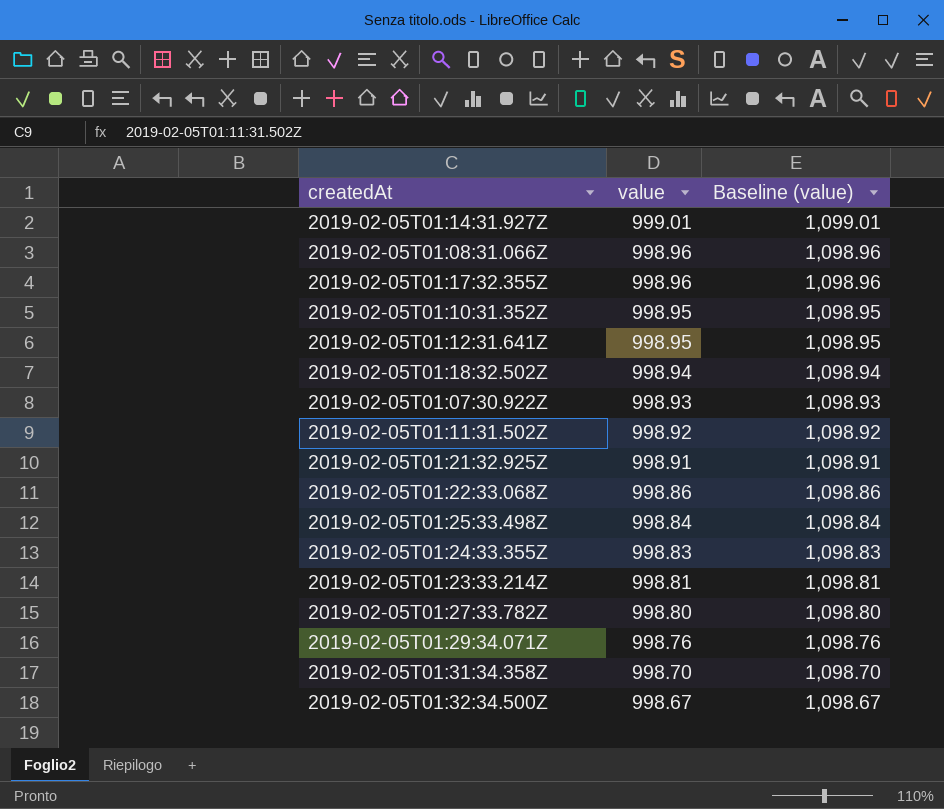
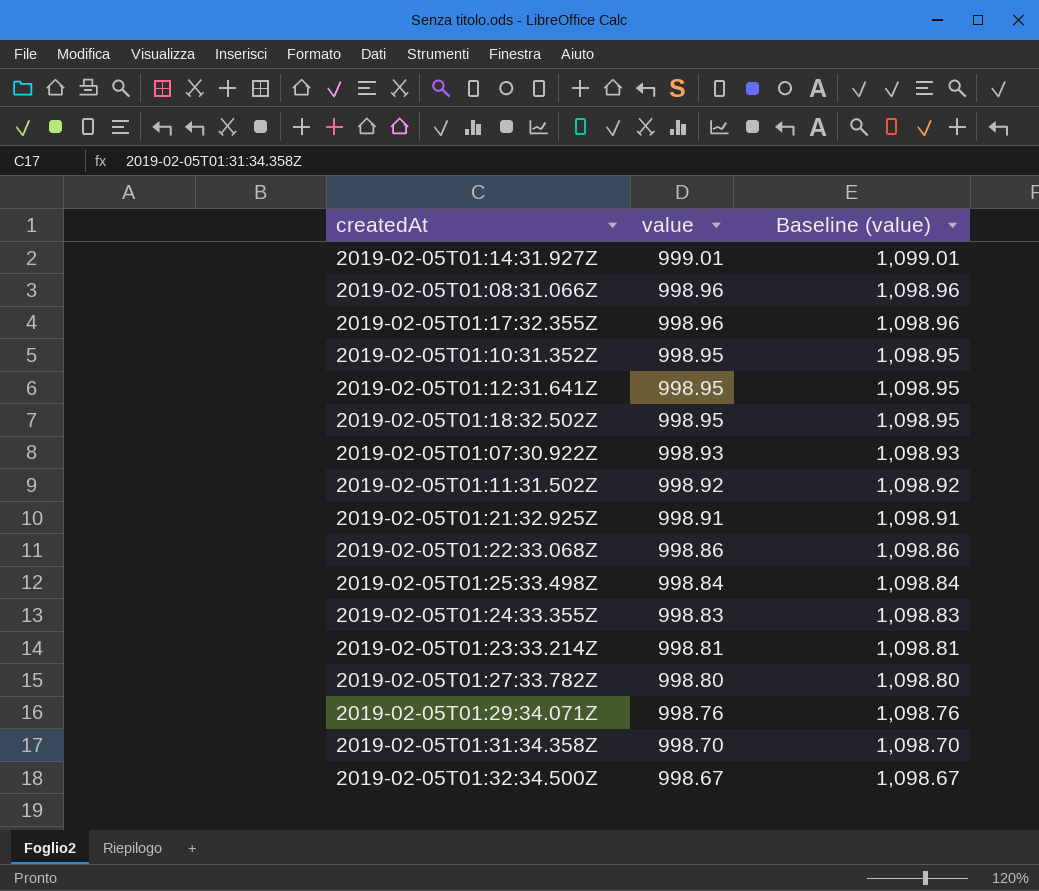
2019-02-05T01:18:32.502Z | value: 998.94 -> 998.95
2019-02-05T01:18:32.502Z | Baseline (value): 1,098.94 -> 1,098.95

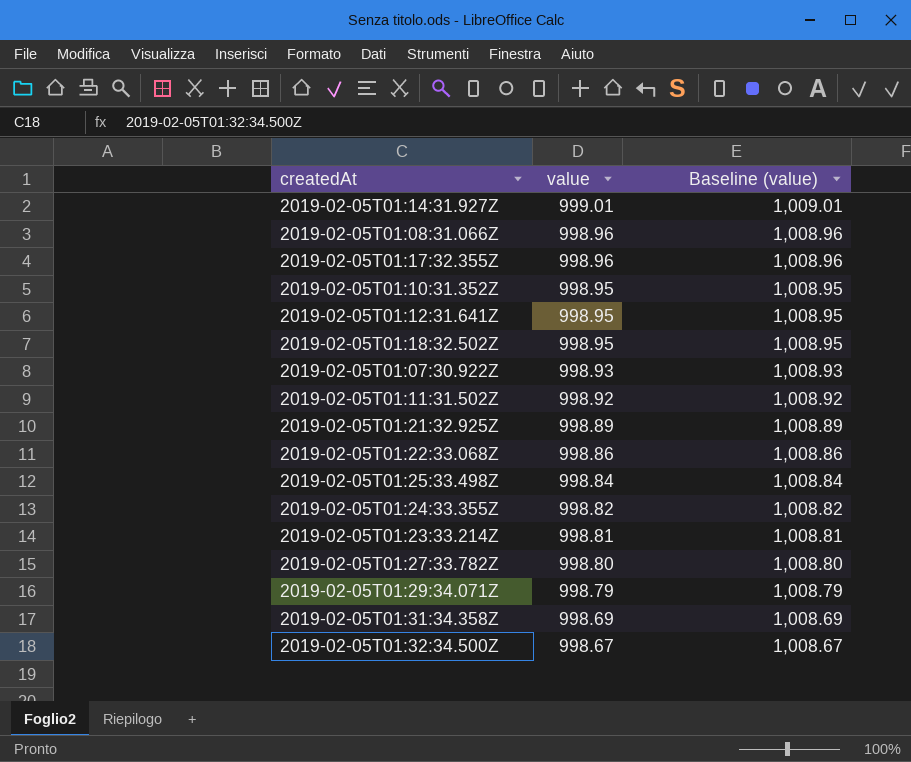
column Baseline (value) | formula: [value] + 100 -> [value] + 10
2019-02-05T01:21:32.925Z | value: 998.91 -> 998.89
2019-02-05T01:24:33.355Z | value: 998.83 -> 998.82
2019-02-05T01:29:34.071Z | value: 998.76 -> 998.79
2019-02-05T01:31:34.358Z | value: 998.70 -> 998.69

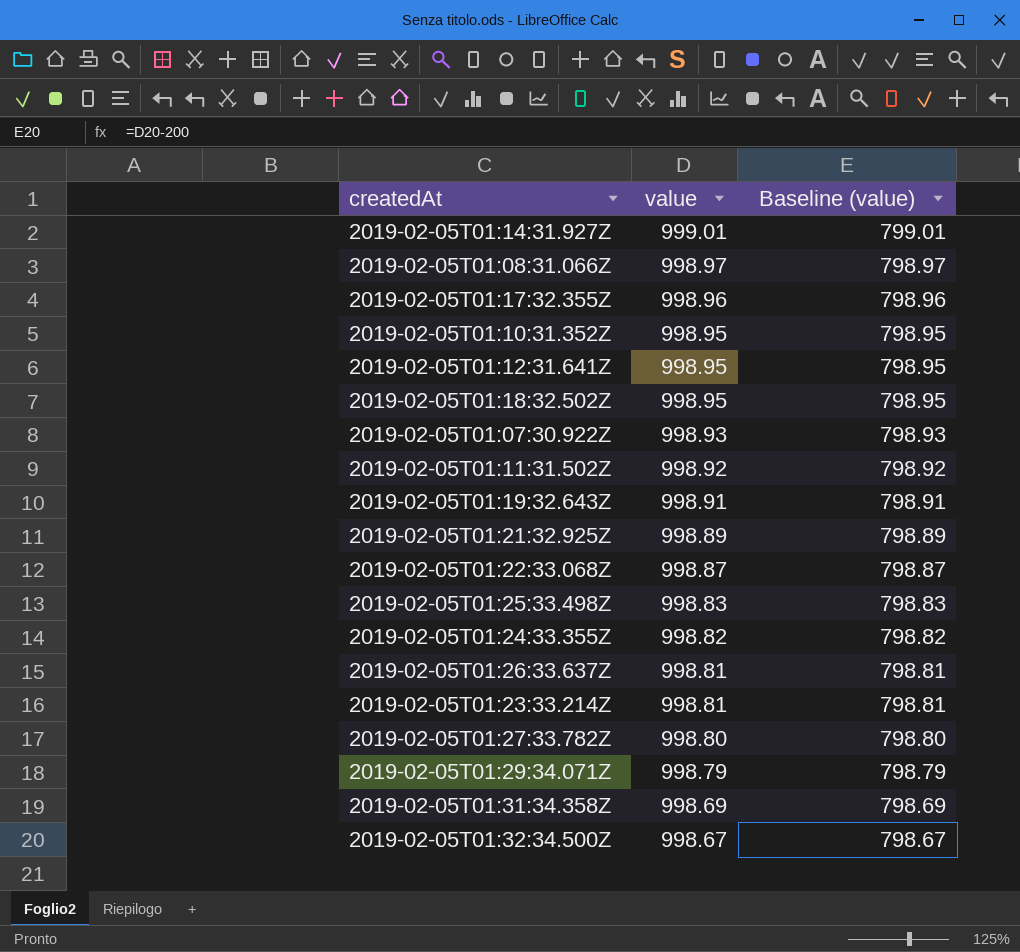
column Baseline (value) | formula: [value] + 10 -> [value] - 200
2019-02-05T01:08:31.066Z | value: 998.96 -> 998.97
row 2019-02-05T01:19:32.643Z: none -> 998.91 | 798.91
2019-02-05T01:22:33.068Z | value: 998.86 -> 998.87
2019-02-05T01:25:33.498Z | value: 998.84 -> 998.83
row 2019-02-05T01:26:33.637Z: none -> 998.81 | 798.81

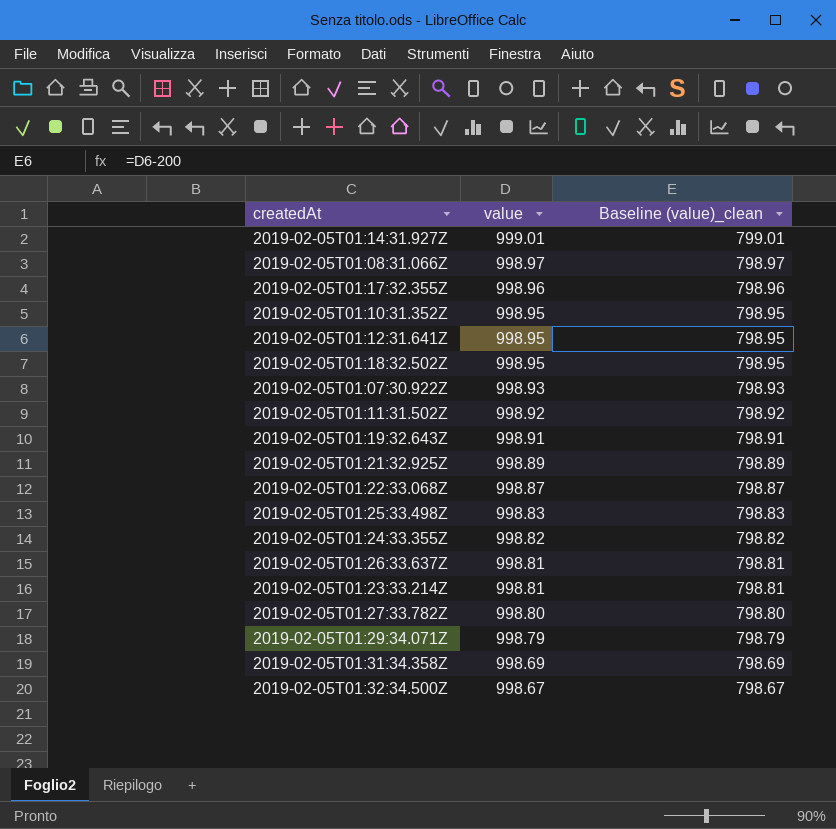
column name: Baseline (value) -> Baseline (value)_clean

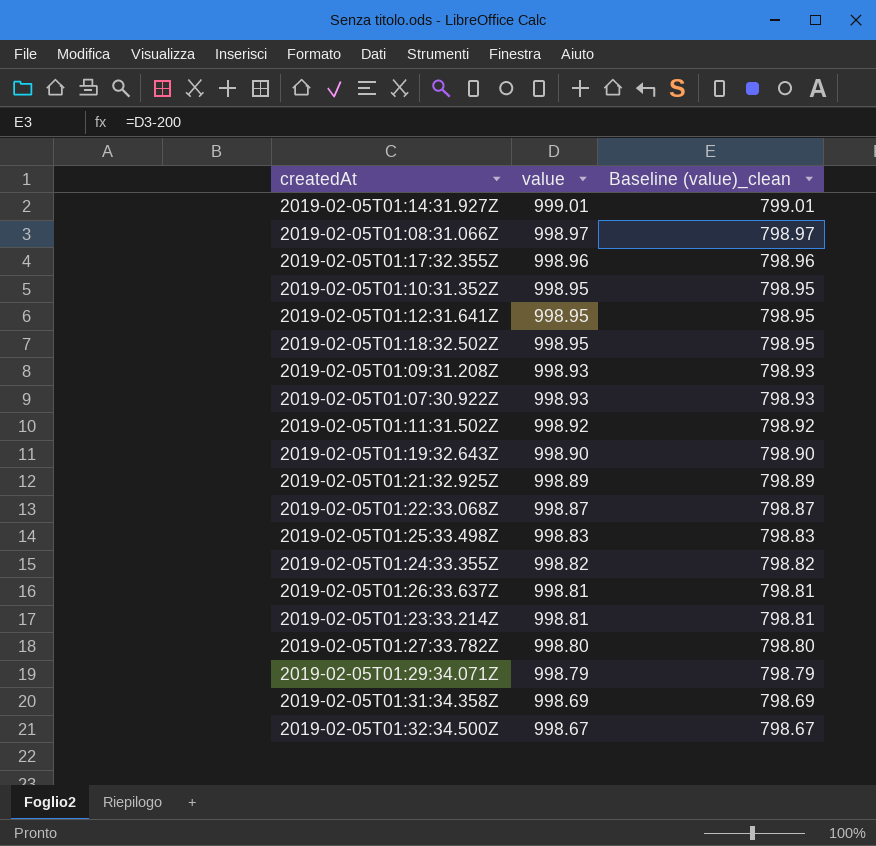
row 2019-02-05T01:09:31.208Z: none -> 998.93 | 798.93
2019-02-05T01:19:32.643Z | value: 998.91 -> 998.90
2019-02-05T01:19:32.643Z | Baseline (value)_clean: 798.91 -> 798.90

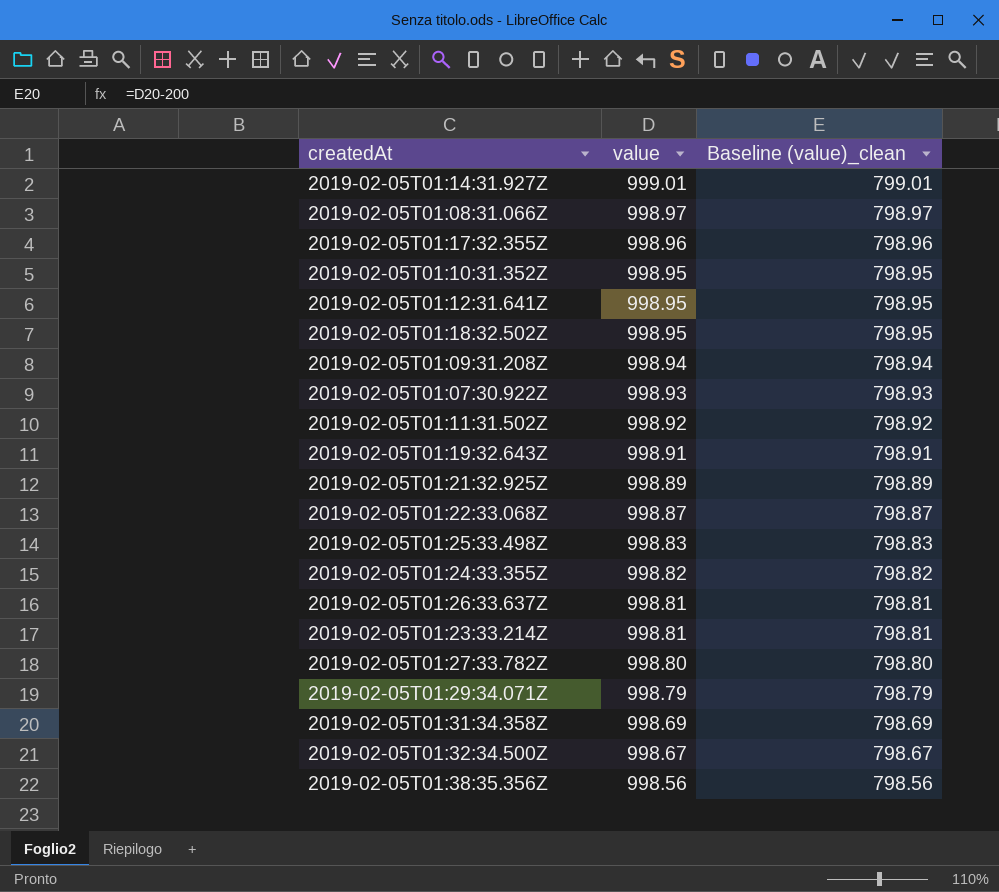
2019-02-05T01:09:31.208Z | value: 998.93 -> 998.94
2019-02-05T01:09:31.208Z | Baseline (value)_clean: 798.93 -> 798.94
2019-02-05T01:19:32.643Z | value: 998.90 -> 998.91
2019-02-05T01:19:32.643Z | Baseline (value)_clean: 798.90 -> 798.91
row 2019-02-05T01:38:35.356Z: none -> 998.56 | 798.56

